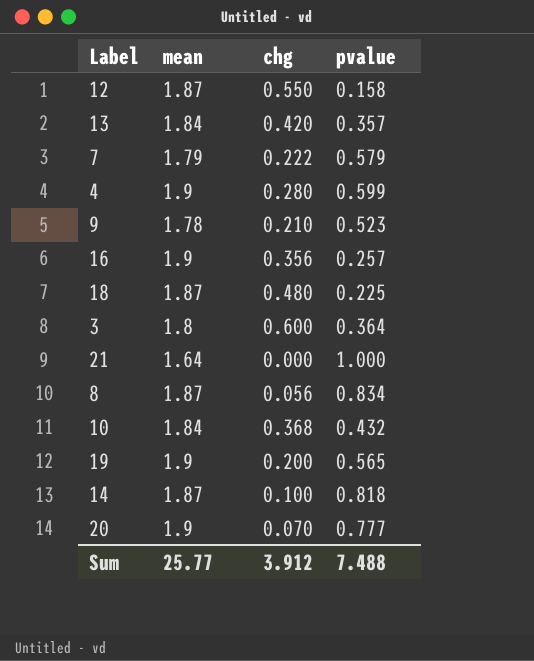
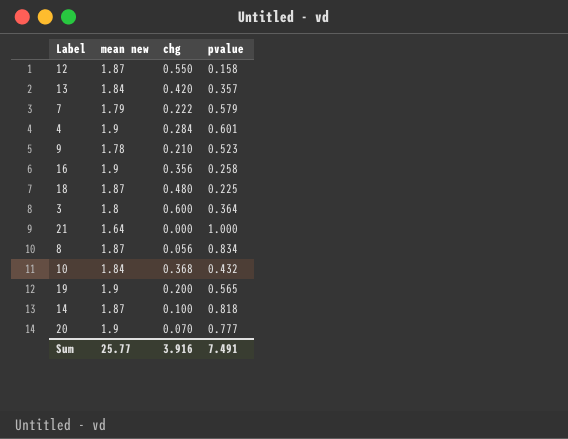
column name: mean -> mean new
4 | chg: 0.280 -> 0.284
4 | pvalue: 0.599 -> 0.601
16 | pvalue: 0.257 -> 0.258
Sum | chg: 3.912 -> 3.916
Sum | pvalue: 7.488 -> 7.491

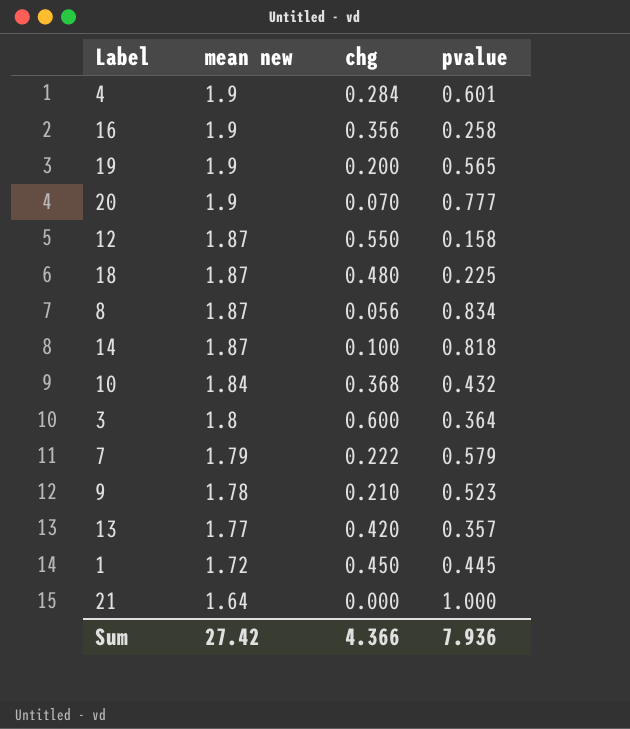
row order: none -> mean new descending
13 | mean new: 1.84 -> 1.77
row 1: none -> 1.72 | 0.450 | 0.445
Sum | mean new: 25.77 -> 27.42
Sum | chg: 3.916 -> 4.366
Sum | pvalue: 7.491 -> 7.936

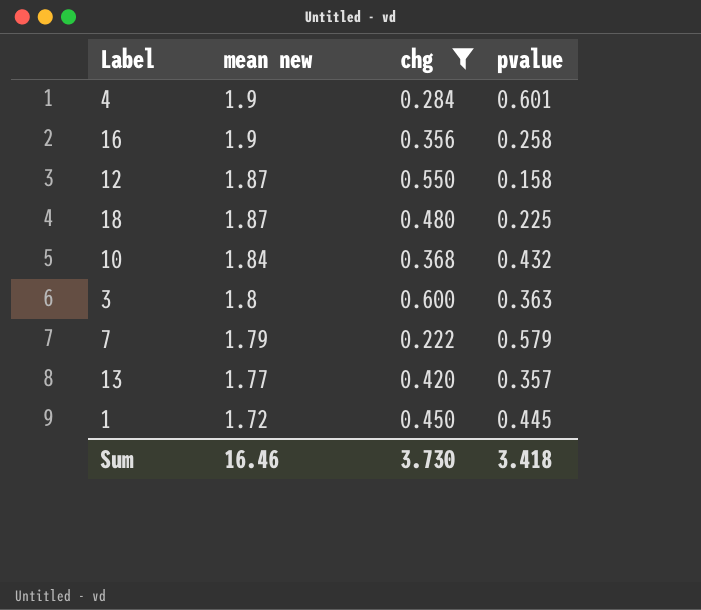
filter: none -> chg >= 0.222
3 | pvalue: 0.364 -> 0.363
Sum | mean new: 27.42 -> 16.46
Sum | chg: 4.366 -> 3.730
Sum | pvalue: 7.936 -> 3.418

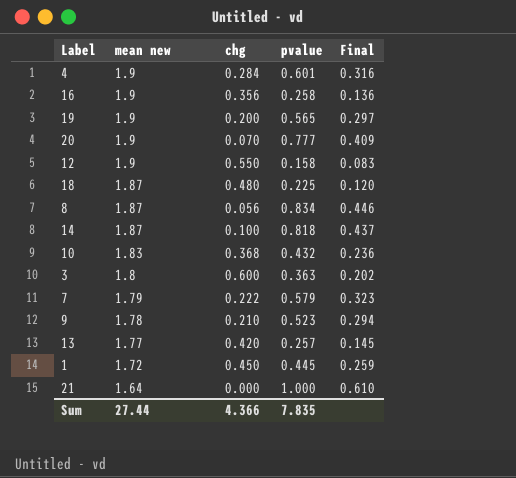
filter: chg >= 0.222 -> none
column Final | formula: none -> [pvalue] / [mean new]
12 | mean new: 1.87 -> 1.9
10 | mean new: 1.84 -> 1.83
13 | pvalue: 0.357 -> 0.257
Sum | mean new: 16.46 -> 27.44
Sum | chg: 3.730 -> 4.366
Sum | pvalue: 3.418 -> 7.835

